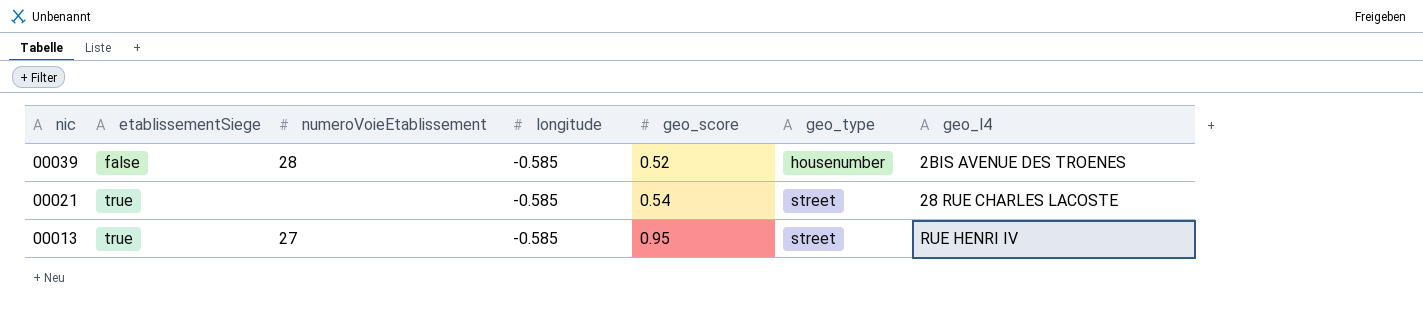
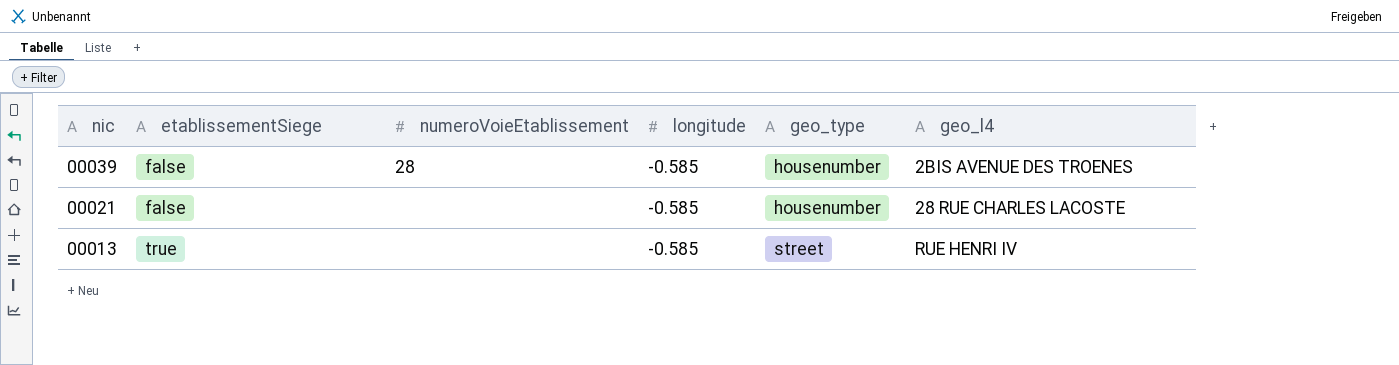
column geo_score | position: 5 -> none
00021 | etablissementSiege: true -> false
00021 | geo_type: street -> housenumber
00013 | numeroVoieEtablissement: 27 -> none

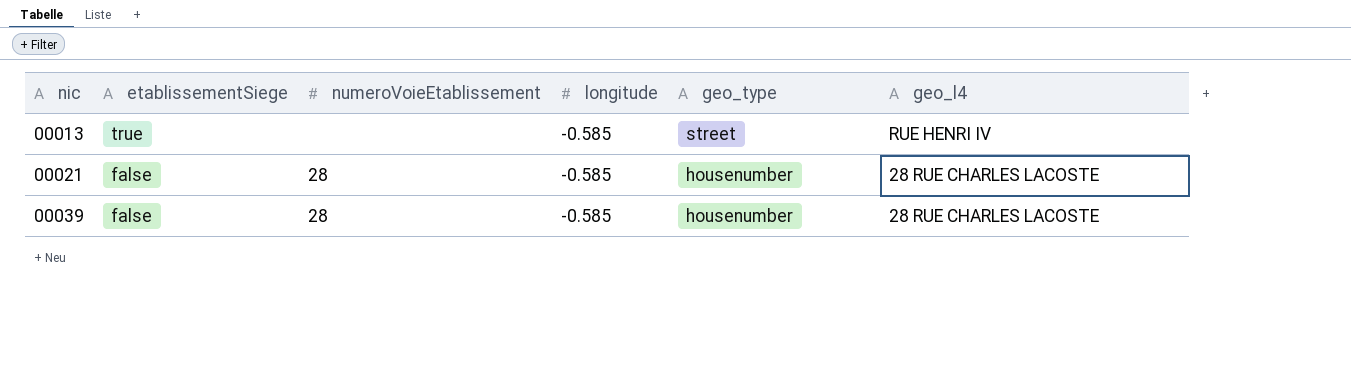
row order: nic descending -> nic ascending
00021 | numeroVoieEtablissement: none -> 28
00039 | geo_l4: 2BIS AVENUE DES TROENES -> 28 RUE CHARLES LACOSTE

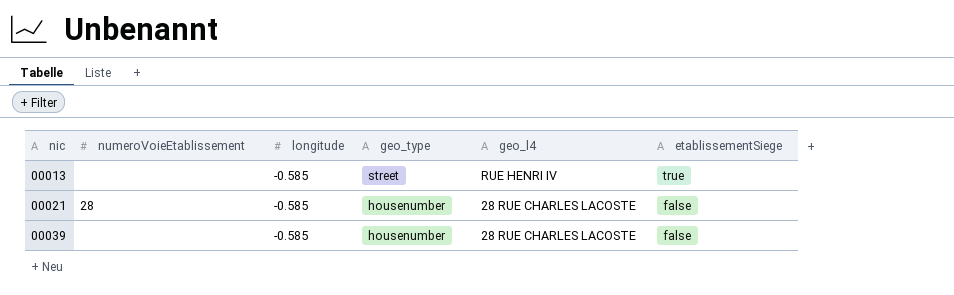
column etablissementSiege | position: 2 -> 6
00039 | numeroVoieEtablissement: 28 -> none

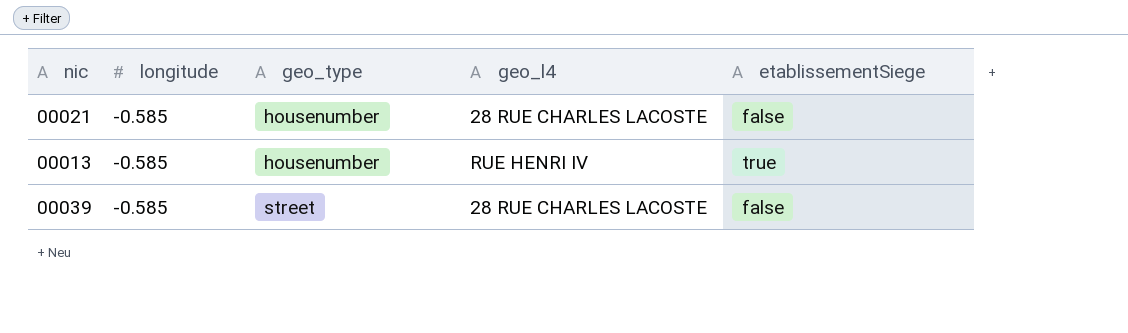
row order: nic ascending -> geo_type ascending
column numeroVoieEtablissement | position: 2 -> none
00013 | geo_type: street -> housenumber
00039 | geo_type: housenumber -> street

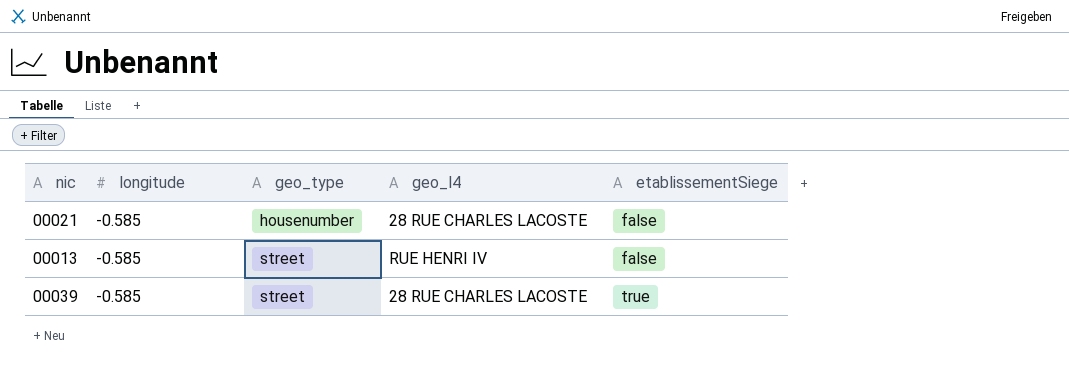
00013 | geo_type: housenumber -> street
00013 | etablissementSiege: true -> false
00039 | etablissementSiege: false -> true

